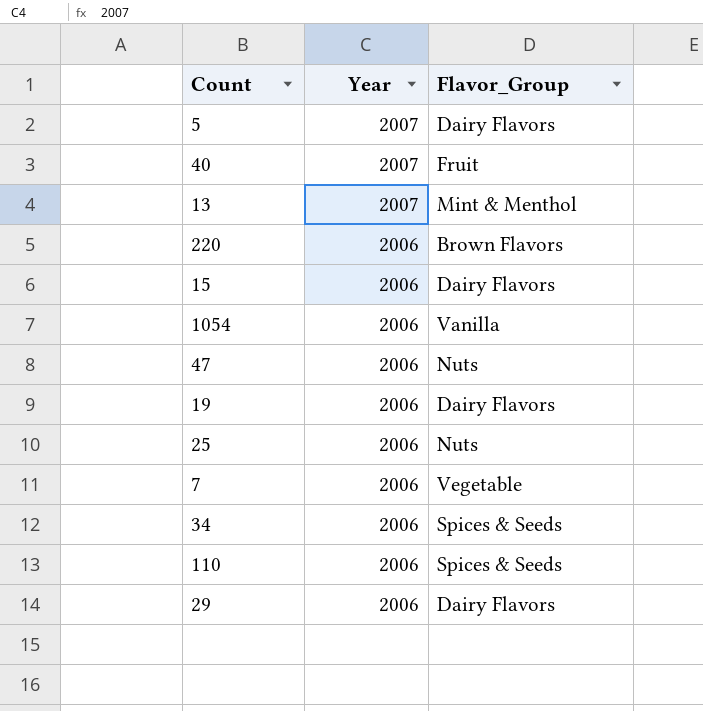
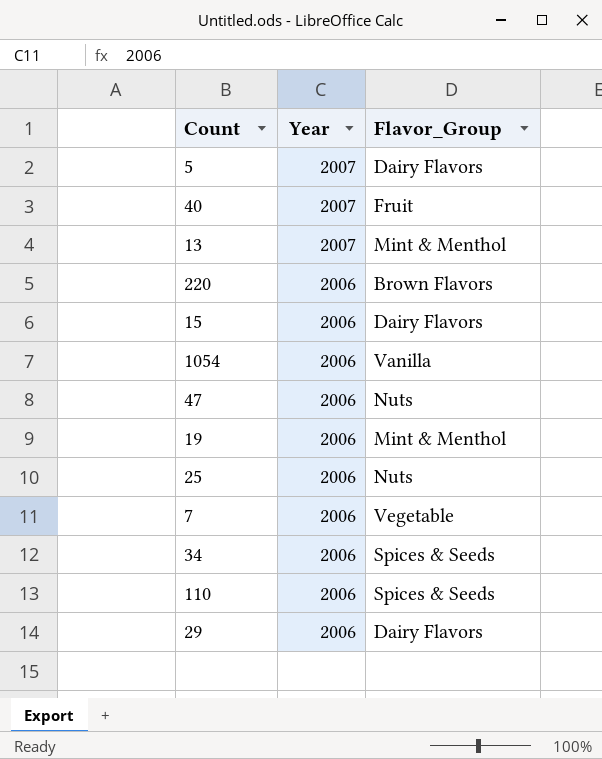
19 | Flavor_Group: Dairy Flavors -> Mint & Menthol

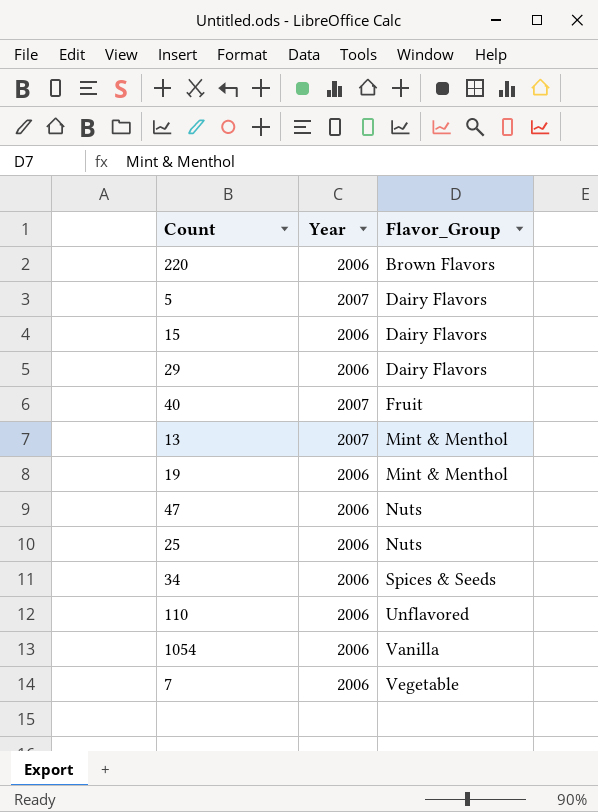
row order: Year descending -> Flavor_Group ascending
110 | Flavor_Group: Spices & Seeds -> Unflavored

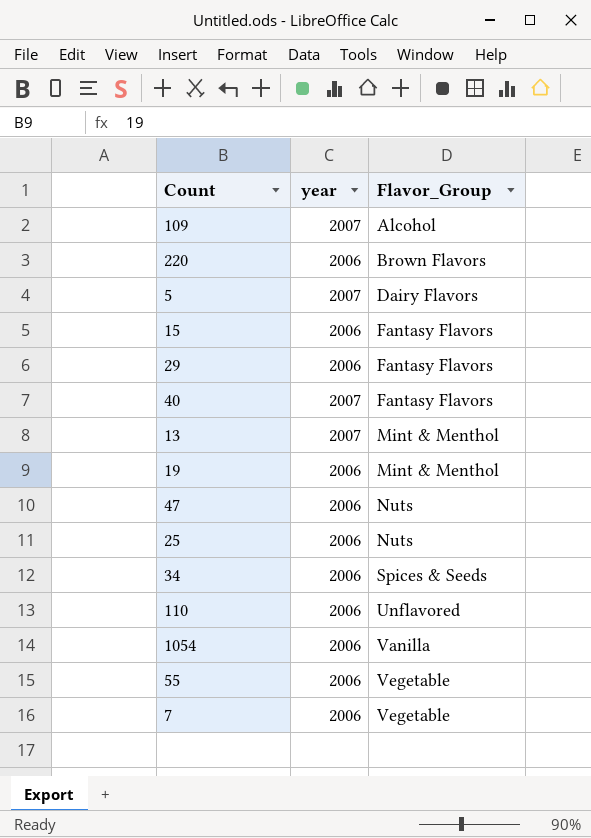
column name: Year -> year
row 109: none -> 2007 | Alcohol
15 | Flavor_Group: Dairy Flavors -> Fantasy Flavors
29 | Flavor_Group: Dairy Flavors -> Fantasy Flavors
40 | Flavor_Group: Fruit -> Fantasy Flavors
row 55: none -> 2006 | Vegetable

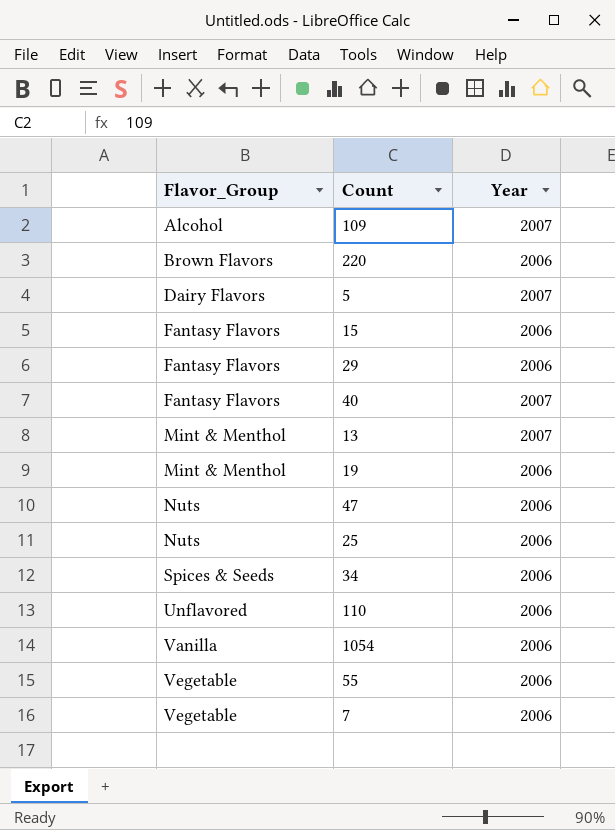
column Flavor_Group | position: 3 -> 1
column name: year -> Year

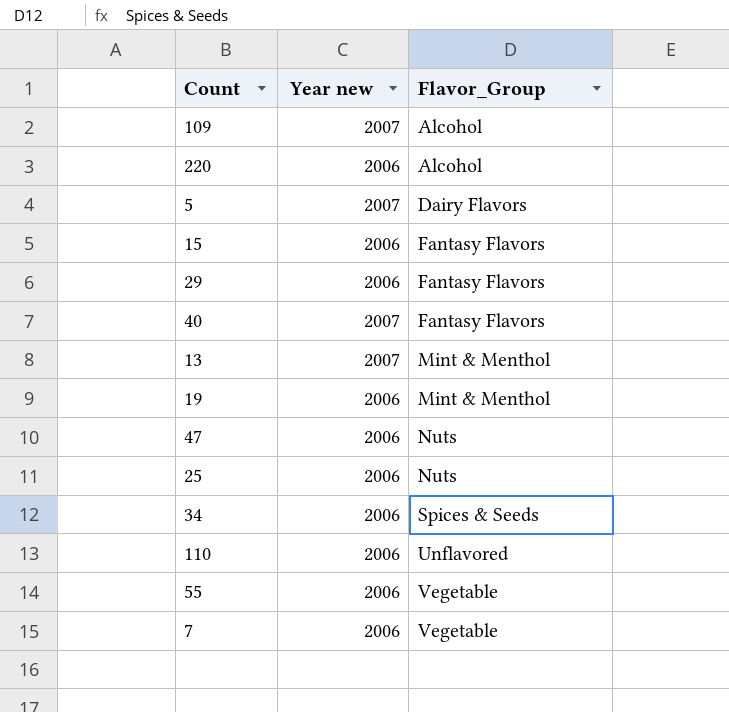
column name: Year -> Year new
column Flavor_Group | position: 1 -> 3
row 1054: Vanilla | 2006 -> none
220 | Flavor_Group: Brown Flavors -> Alcohol

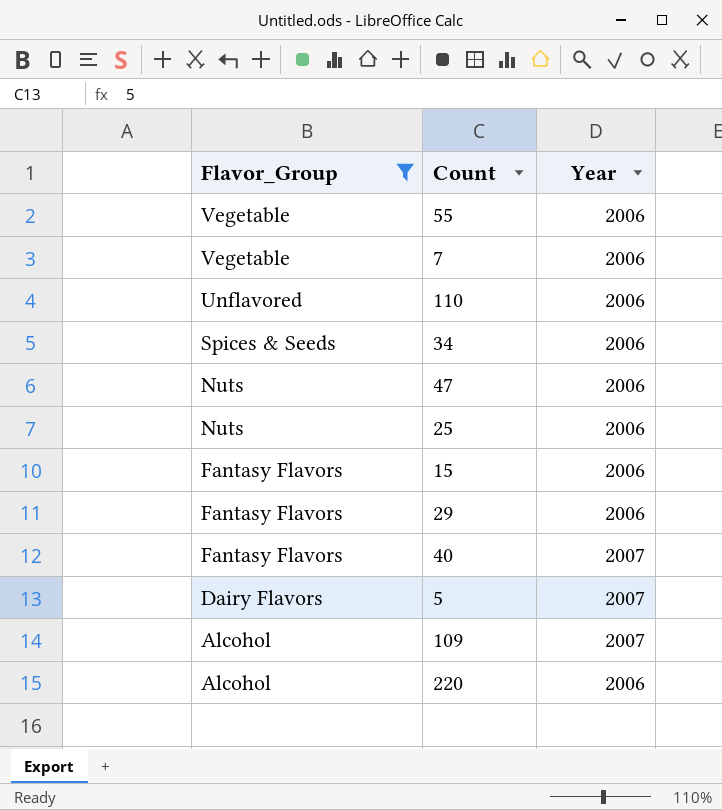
filter: none -> Flavor_Group != Mint & Menthol
row order: Flavor_Group ascending -> Flavor_Group descending
column Flavor_Group | position: 3 -> 1
column name: Year new -> Year

